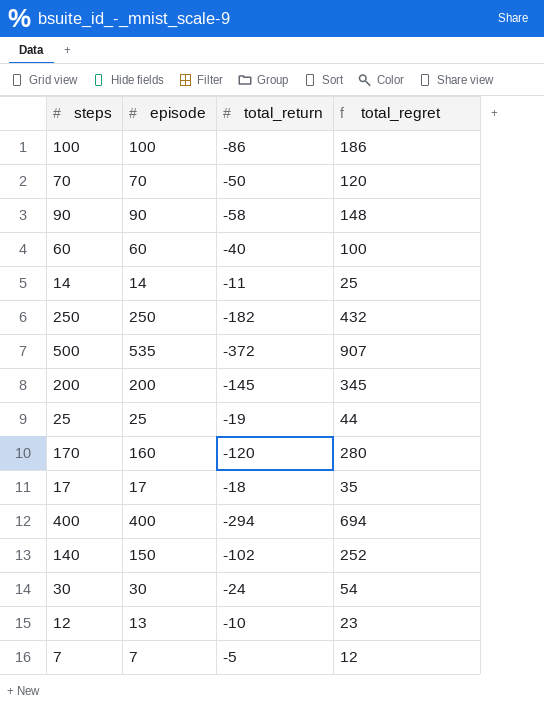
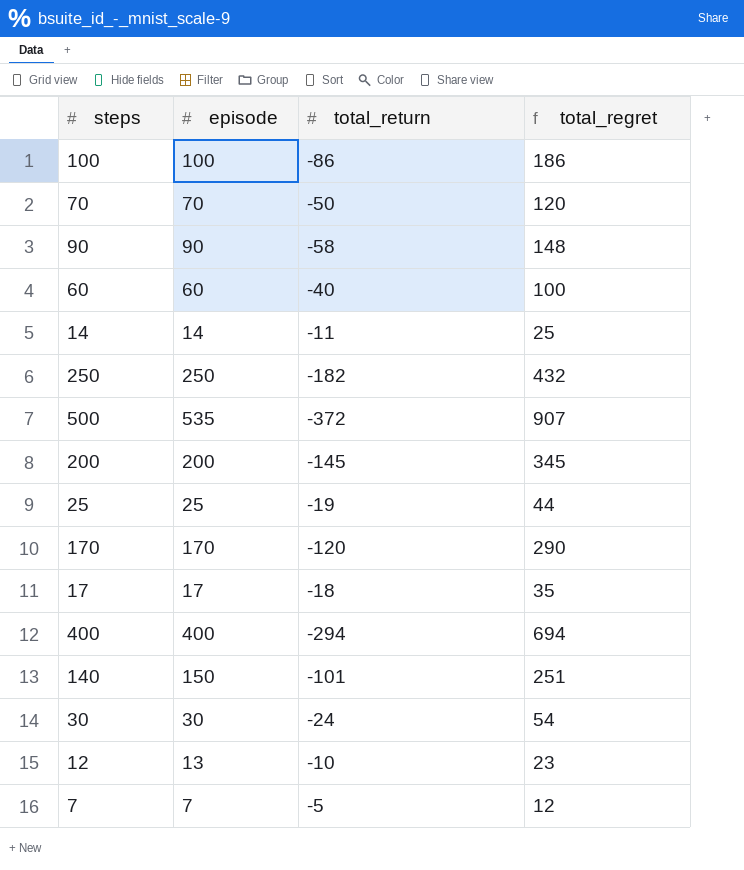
170 | episode: 160 -> 170
170 | total_regret: 280 -> 290
140 | total_return: -102 -> -101
140 | total_regret: 252 -> 251

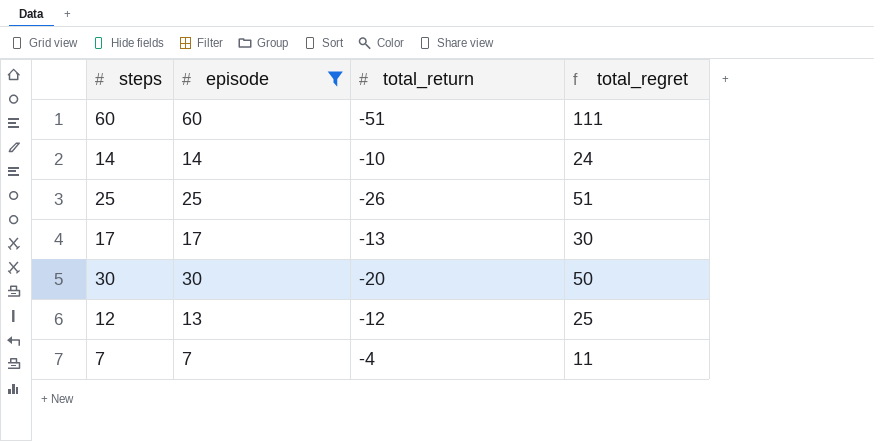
filter: none -> episode <= 60
60 | total_return: -40 -> -51
60 | total_regret: 100 -> 111
14 | total_return: -11 -> -10
14 | total_regret: 25 -> 24
25 | total_return: -19 -> -26
25 | total_regret: 44 -> 51
17 | total_return: -18 -> -13
17 | total_regret: 35 -> 30
30 | total_return: -24 -> -20
30 | total_regret: 54 -> 50
12 | total_return: -10 -> -12
12 | total_regret: 23 -> 25
7 | total_return: -5 -> -4
7 | total_regret: 12 -> 11

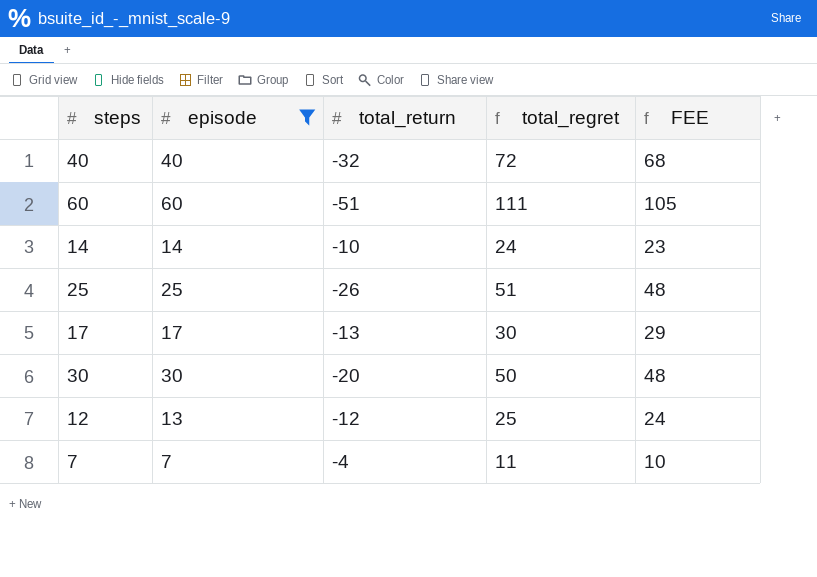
column FEE | formula: none -> [total_regret] * 0.95
row 40: none -> 40 | -32 | 72 | 68

